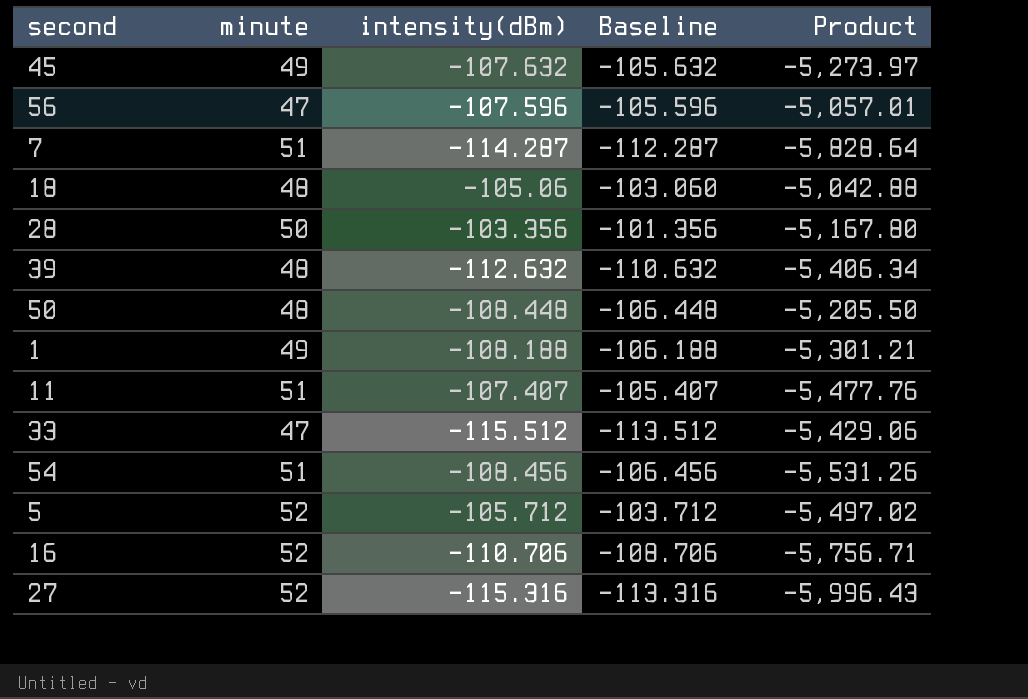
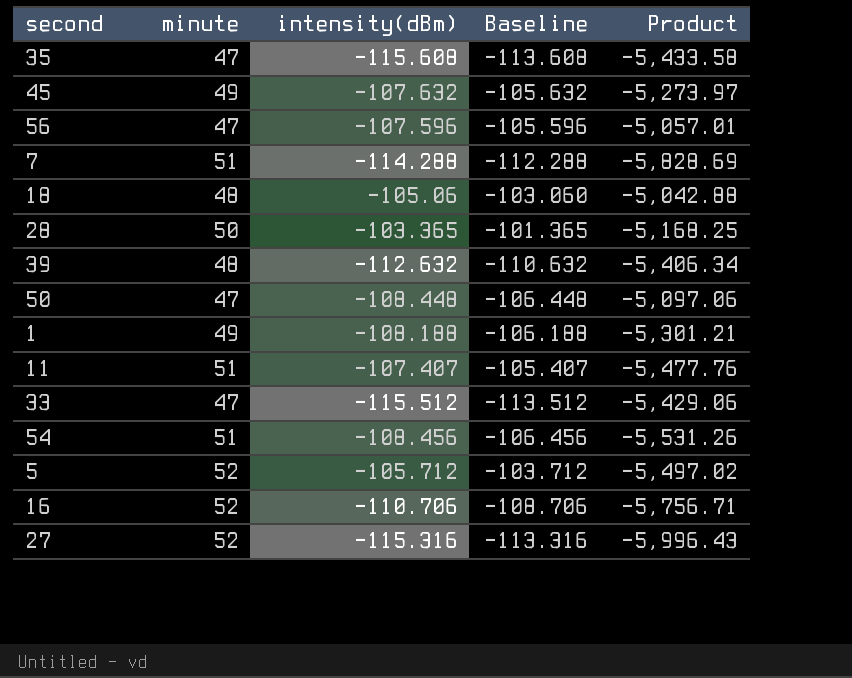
row 35: none -> 47 | -115.608 | -113.608 | -5,433.58
7 | intensity(dBm): -114.287 -> -114.288
7 | Baseline: -112.287 -> -112.288
7 | Product: -5,828.64 -> -5,828.69
28 | intensity(dBm): -103.356 -> -103.365
28 | Baseline: -101.356 -> -101.365
28 | Product: -5,167.80 -> -5,168.25
50 | minute: 48 -> 47
50 | Product: -5,205.50 -> -5,097.06

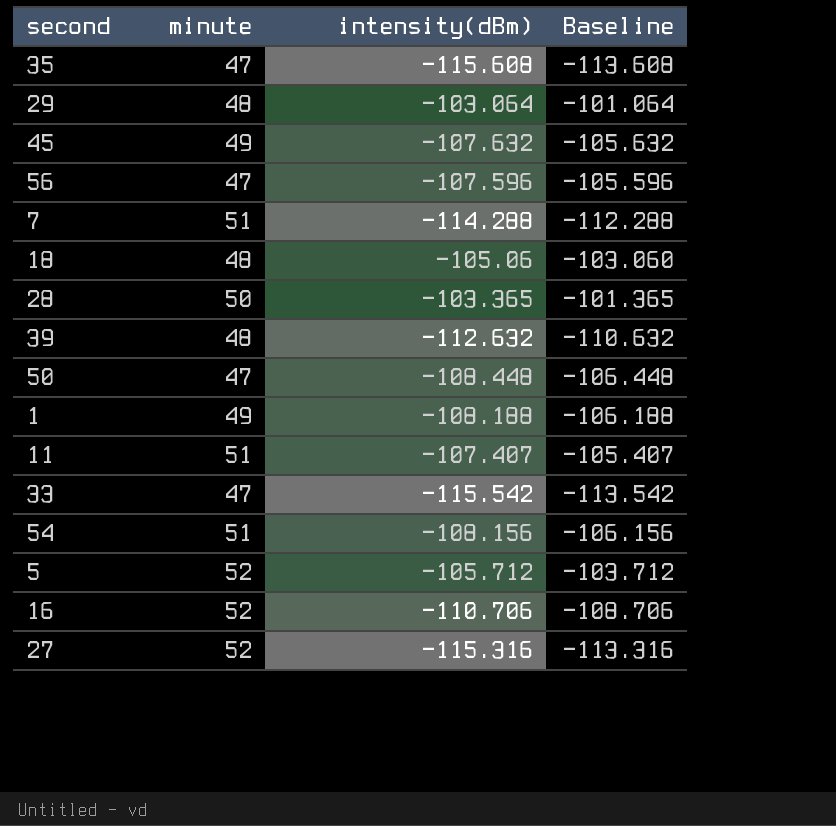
column Product | formula: [minute] * [intensity(dBm)] -> none
row 29: none -> 48 | -103.064 | -101.064
33 | intensity(dBm): -115.512 -> -115.542
33 | Baseline: -113.512 -> -113.542
54 | intensity(dBm): -108.456 -> -108.156
54 | Baseline: -106.456 -> -106.156

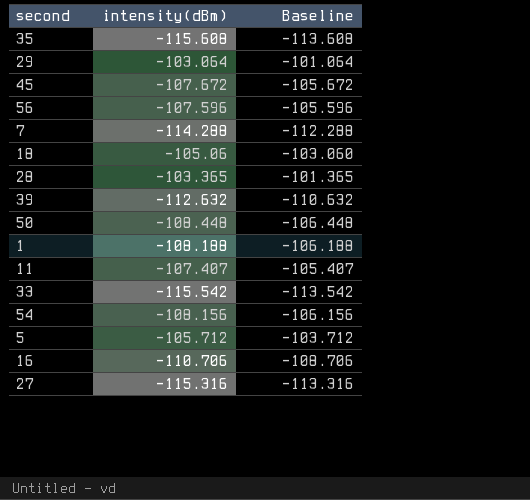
column minute | position: 2 -> none
45 | intensity(dBm): -107.632 -> -107.672
45 | Baseline: -105.632 -> -105.672

